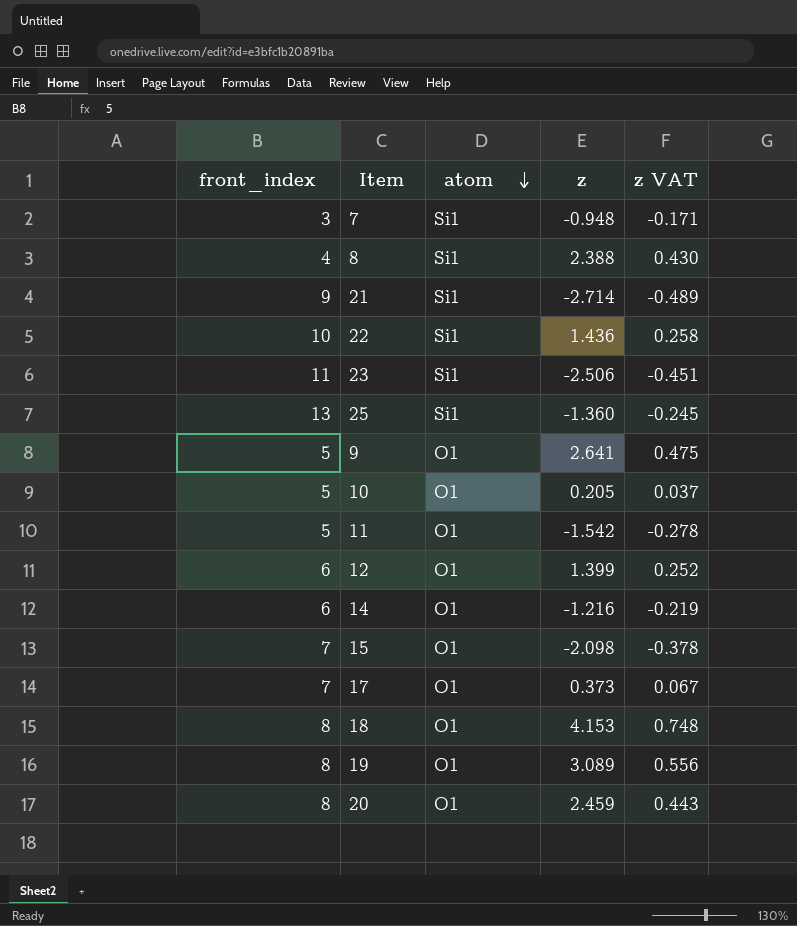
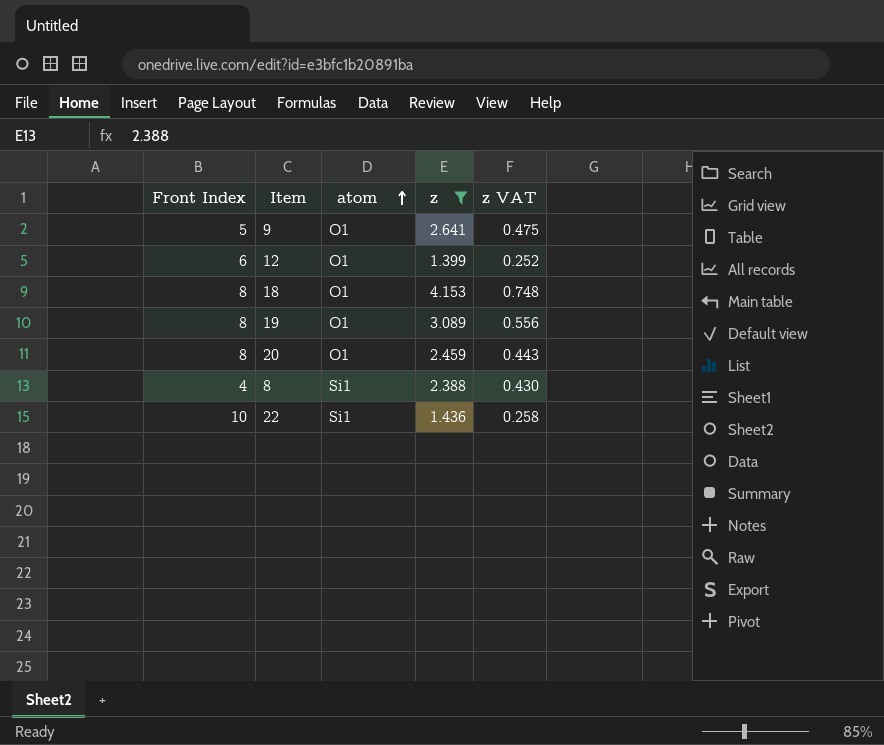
filter: none -> z >= 1.399
row order: atom descending -> atom ascending
column name: front_index -> Front Index

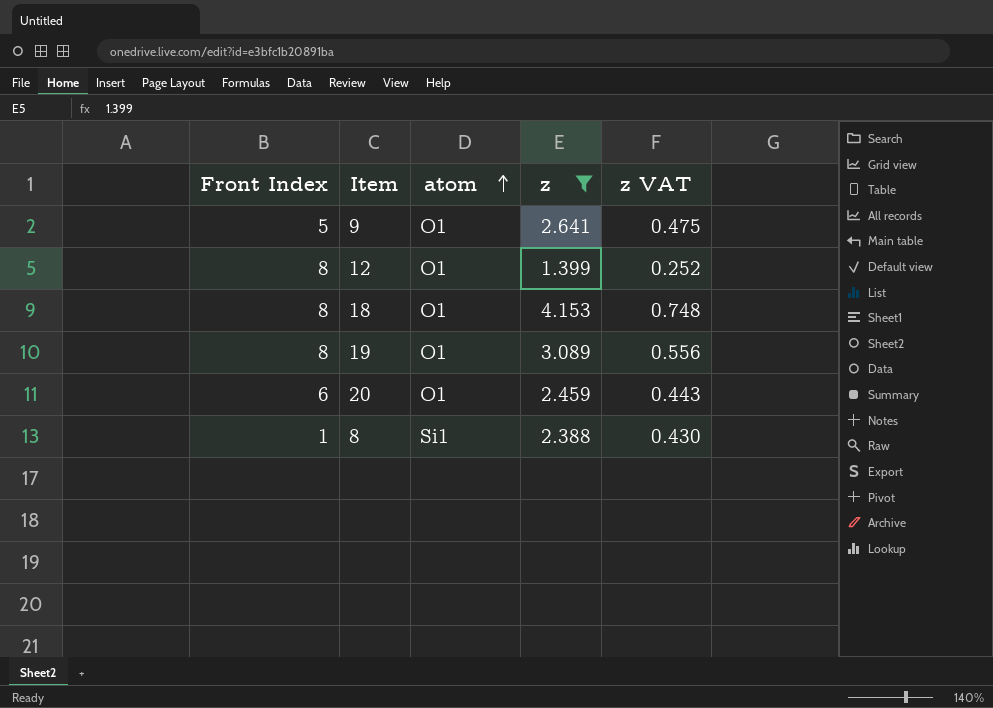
row 22: 10 | Si1 | 1.436 | 0.258 -> none
12 | Front Index: 6 -> 8
20 | Front Index: 8 -> 6
8 | Front Index: 4 -> 1

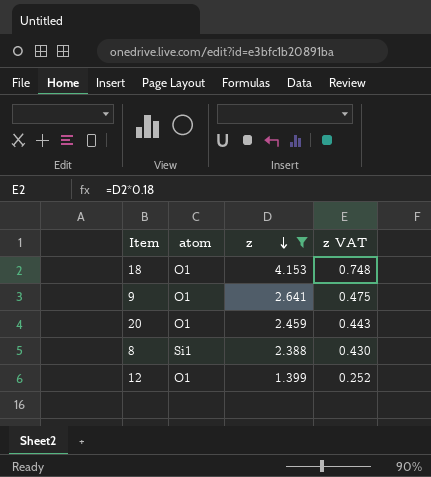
row order: atom ascending -> z descending
column Front Index | position: 1 -> none
row 19: 8 | O1 | 3.089 | 0.556 -> none

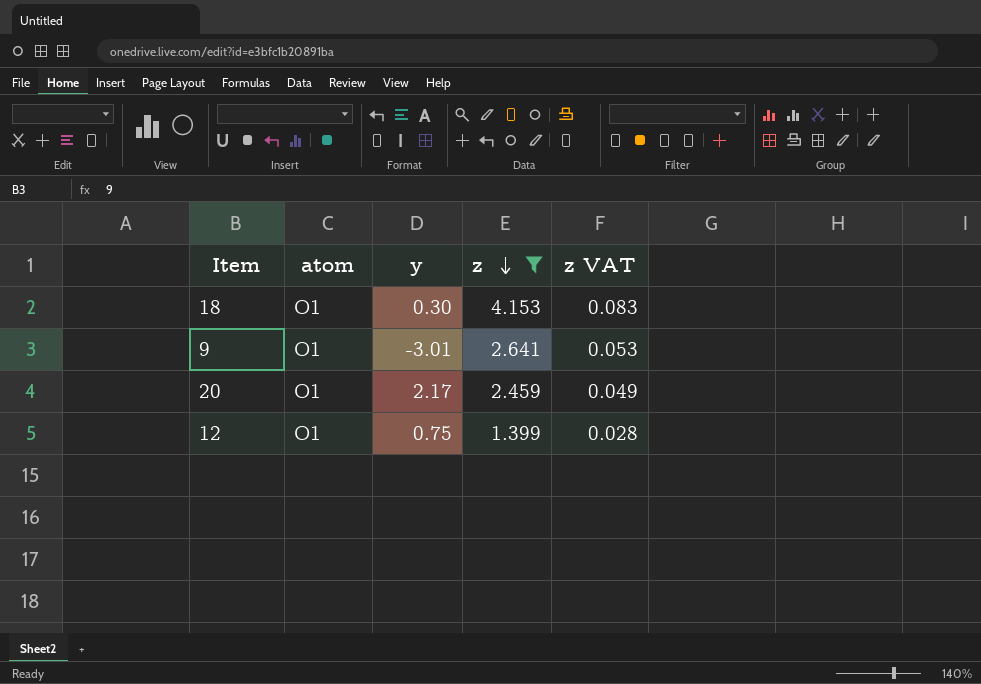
column y | position: none -> 3
column z VAT | formula: [z] * 0.18 -> [z] * 0.02
row 8: Si1 | 2.388 | 0.430 -> none

